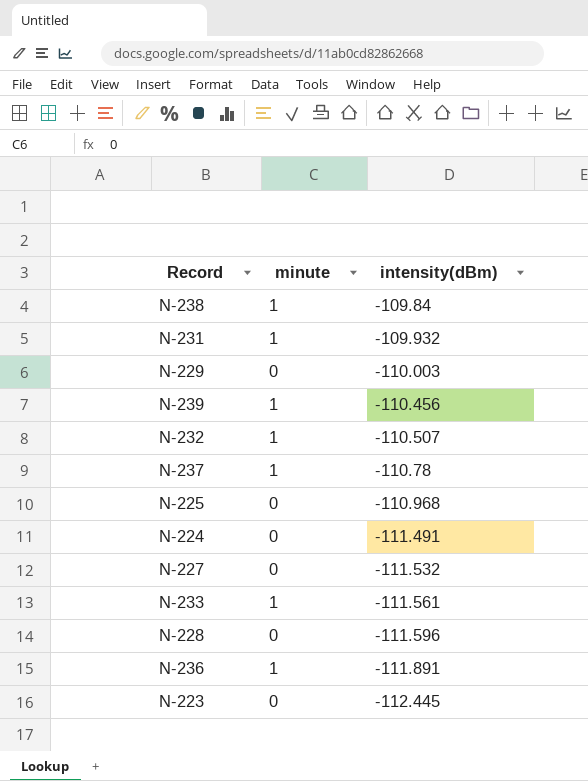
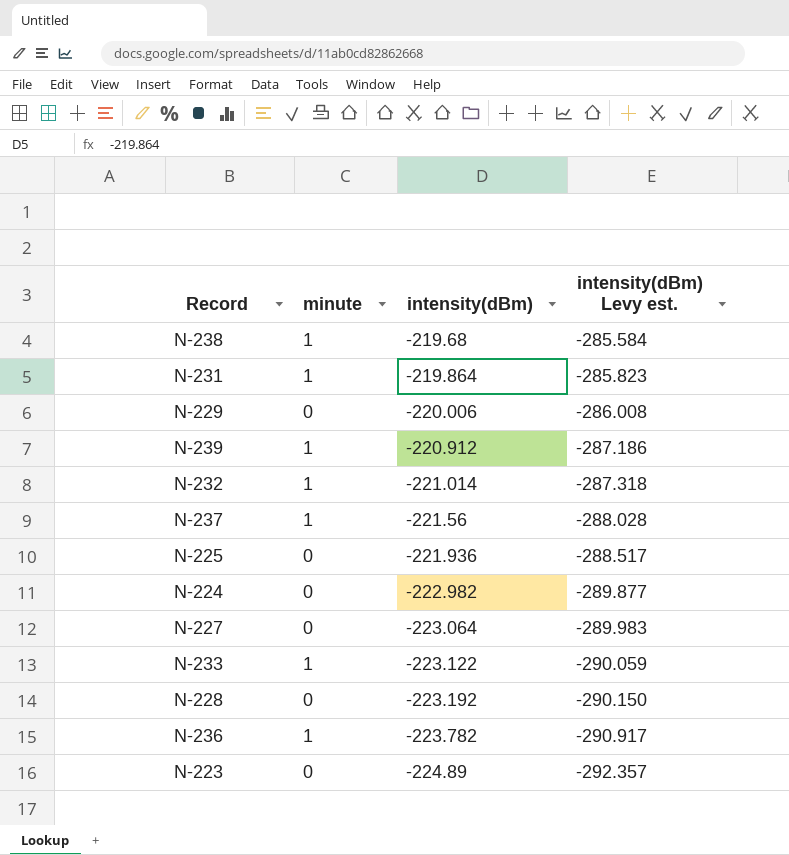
column intensity(dBm) Levy est. | formula: none -> [intensity(dBm)] * 1.3
N-238 | intensity(dBm): -109.84 -> -219.68
N-231 | intensity(dBm): -109.932 -> -219.864
N-229 | intensity(dBm): -110.003 -> -220.006
N-239 | intensity(dBm): -110.456 -> -220.912
N-232 | intensity(dBm): -110.507 -> -221.014
N-237 | intensity(dBm): -110.78 -> -221.56
N-225 | intensity(dBm): -110.968 -> -221.936
N-224 | intensity(dBm): -111.491 -> -222.982
N-227 | intensity(dBm): -111.532 -> -223.064
N-233 | intensity(dBm): -111.561 -> -223.122
N-228 | intensity(dBm): -111.596 -> -223.192
N-236 | intensity(dBm): -111.891 -> -223.782
N-223 | intensity(dBm): -112.445 -> -224.89

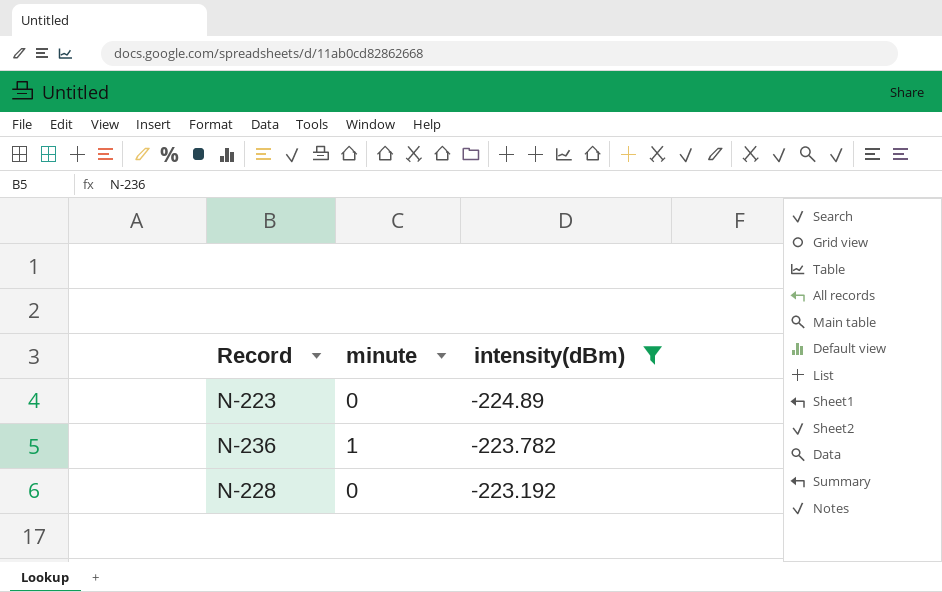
filter: none -> intensity(dBm) <= -223.192
row order: intensity(dBm) descending -> intensity(dBm) ascending
column intensity(dBm) Levy est. | formula: [intensity(dBm)] * 1.3 -> none

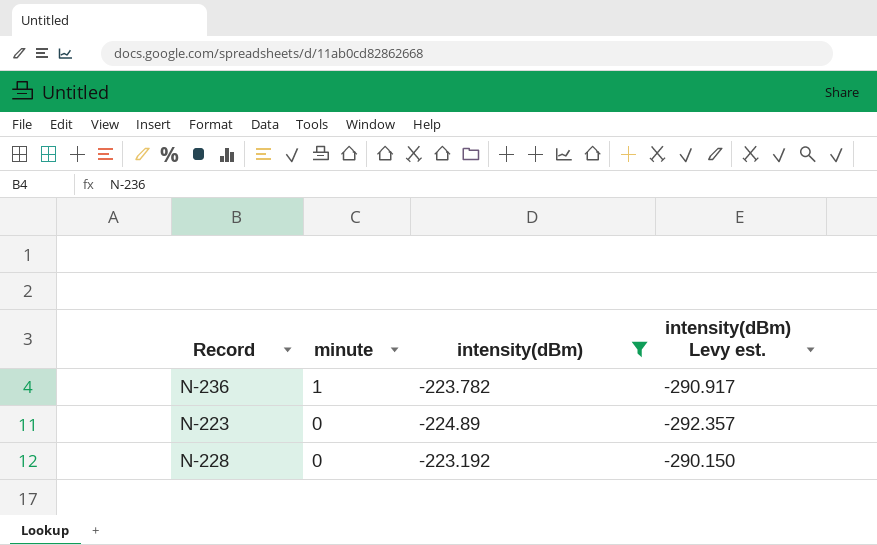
row order: intensity(dBm) ascending -> minute descending
column intensity(dBm) Levy est. | formula: none -> [intensity(dBm)] * 1.3

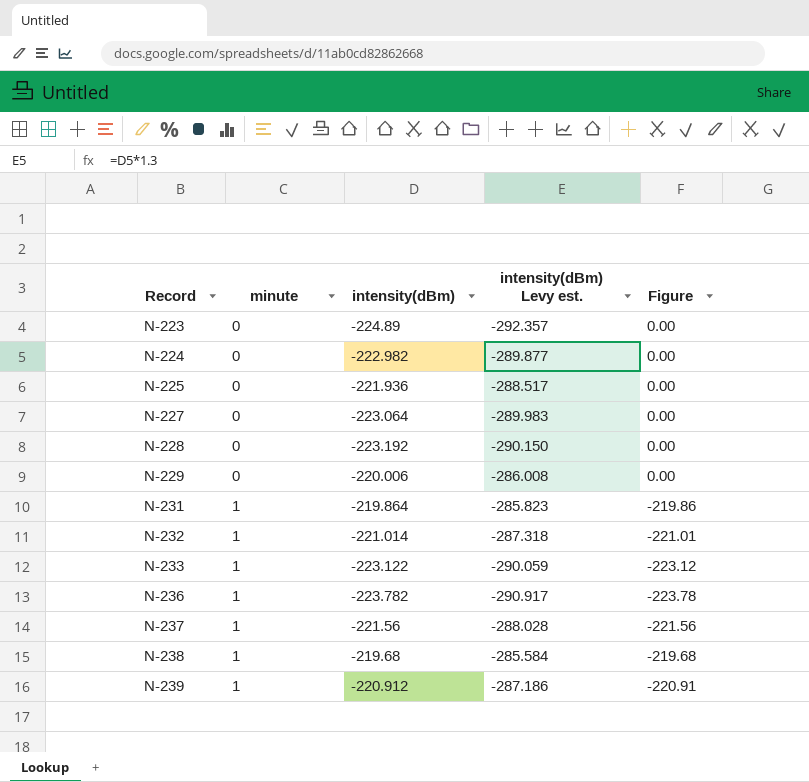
filter: intensity(dBm) <= -223.192 -> none
row order: minute descending -> Record ascending
column Figure | formula: none -> [minute] * [intensity(dBm)]

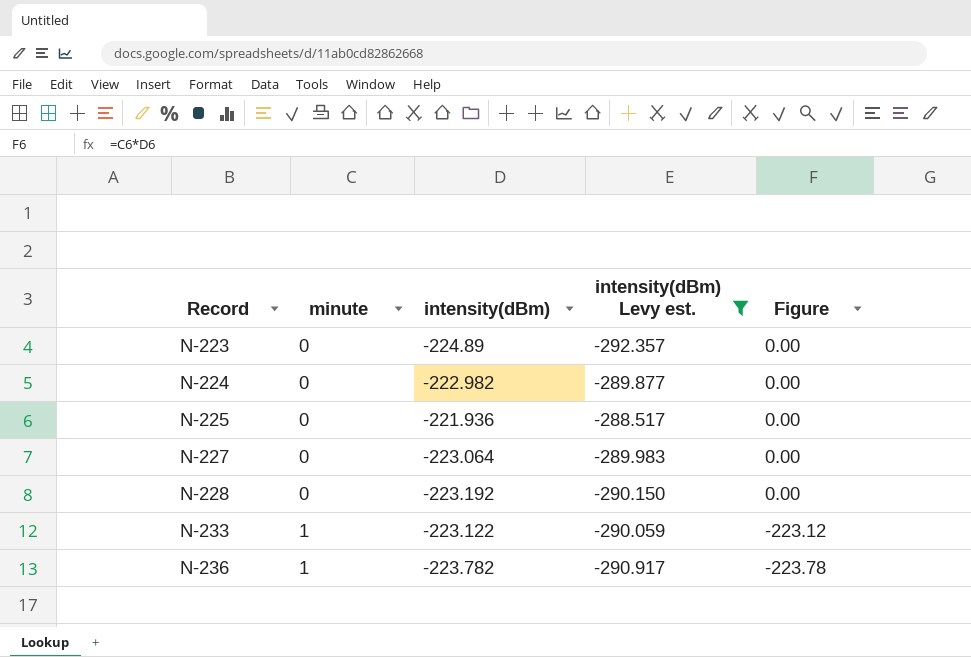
filter: none -> intensity(dBm) Levy est. <= -288.517

